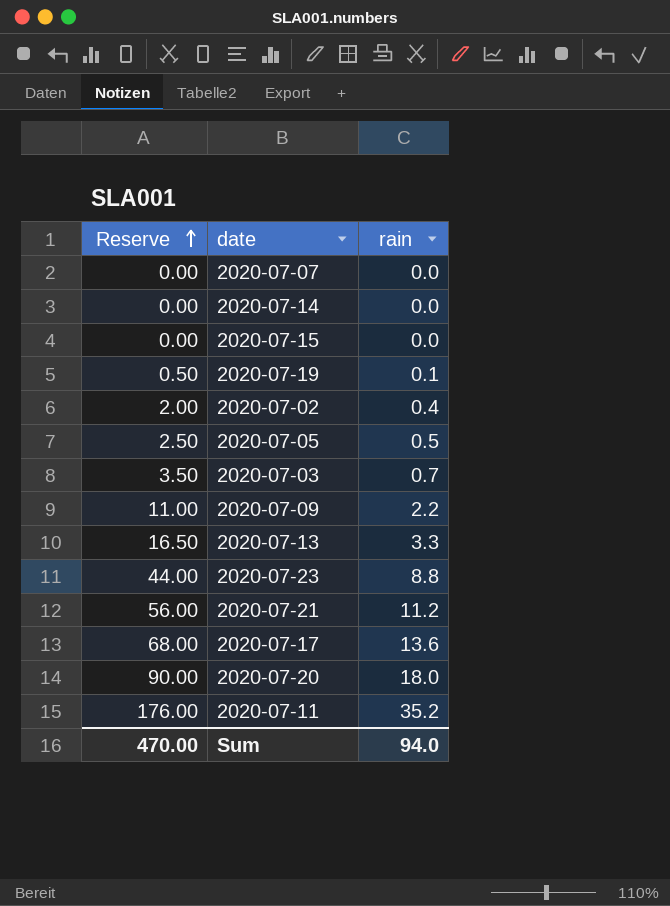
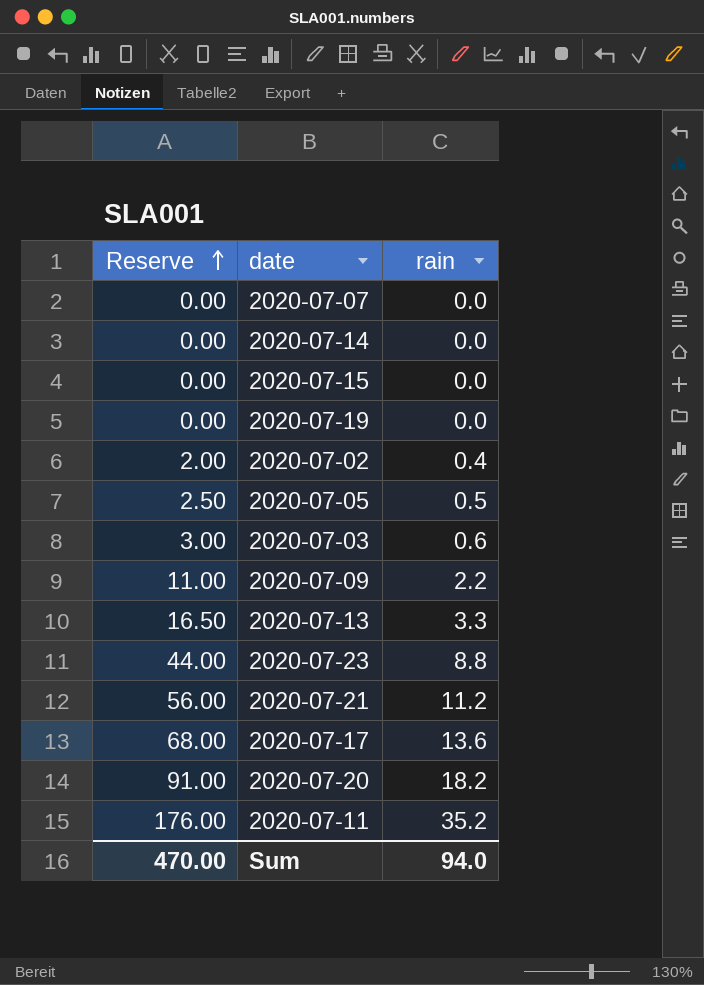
2020-07-19 | Reserve: 0.50 -> 0.00
2020-07-19 | rain: 0.1 -> 0.0
2020-07-03 | Reserve: 3.50 -> 3.00
2020-07-03 | rain: 0.7 -> 0.6
2020-07-20 | Reserve: 90.00 -> 91.00
2020-07-20 | rain: 18.0 -> 18.2

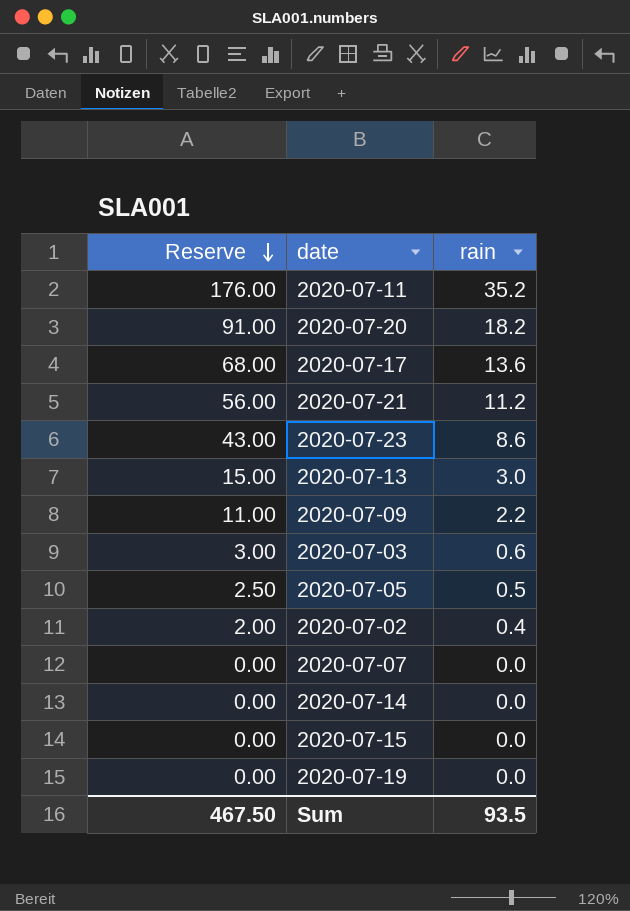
row order: Reserve ascending -> Reserve descending
2020-07-23 | Reserve: 44.00 -> 43.00
2020-07-23 | rain: 8.8 -> 8.6
2020-07-13 | Reserve: 16.50 -> 15.00
2020-07-13 | rain: 3.3 -> 3.0
Sum | Reserve: 470.00 -> 467.50
Sum | rain: 94.0 -> 93.5

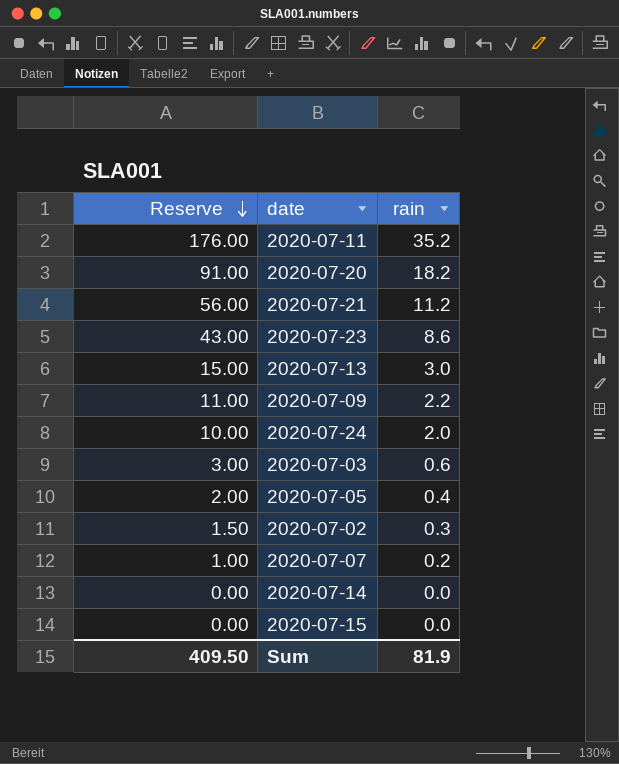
row 2020-07-17: 68.00 | 13.6 -> none
row 2020-07-19: 0.00 | 0.0 -> none
row 2020-07-24: none -> 10.00 | 2.0
2020-07-05 | Reserve: 2.50 -> 2.00
2020-07-05 | rain: 0.5 -> 0.4
2020-07-02 | Reserve: 2.00 -> 1.50
2020-07-02 | rain: 0.4 -> 0.3
2020-07-07 | Reserve: 0.00 -> 1.00
2020-07-07 | rain: 0.0 -> 0.2
Sum | Reserve: 467.50 -> 409.50
Sum | rain: 93.5 -> 81.9

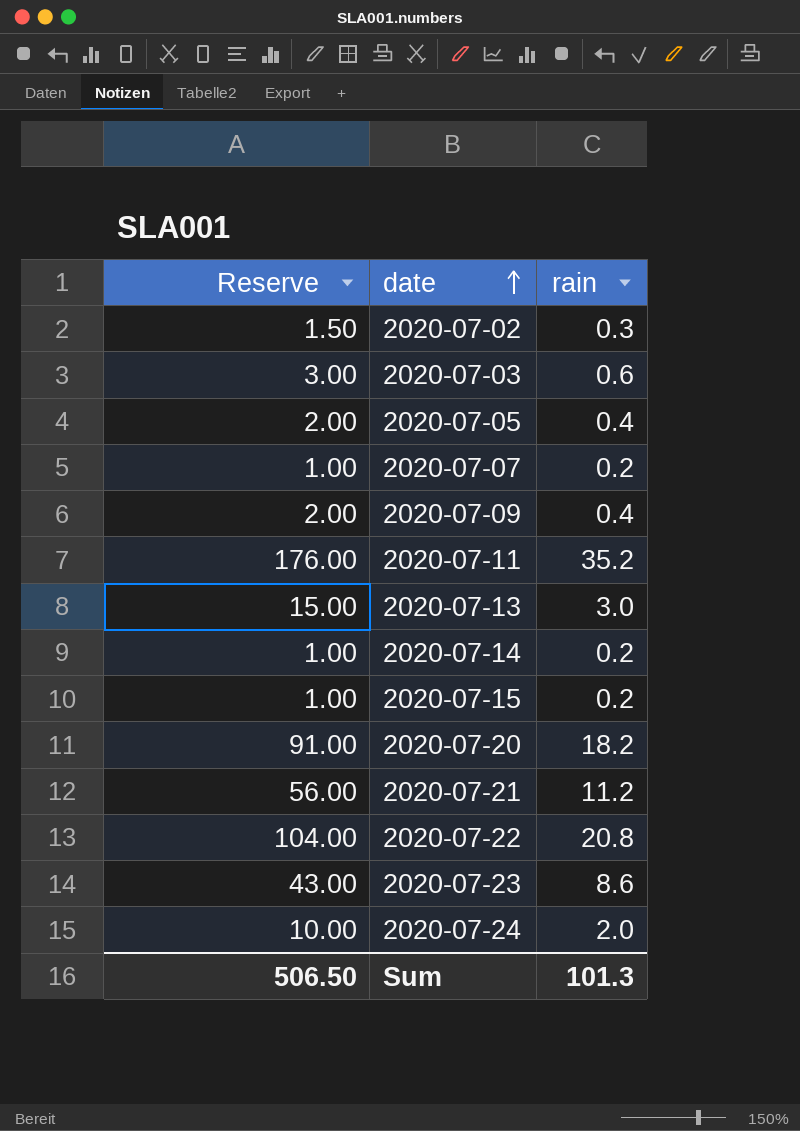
row order: Reserve descending -> date ascending
2020-07-09 | Reserve: 11.00 -> 2.00
2020-07-09 | rain: 2.2 -> 0.4
2020-07-14 | Reserve: 0.00 -> 1.00
2020-07-14 | rain: 0.0 -> 0.2
2020-07-15 | Reserve: 0.00 -> 1.00
2020-07-15 | rain: 0.0 -> 0.2
row 2020-07-22: none -> 104.00 | 20.8
Sum | Reserve: 409.50 -> 506.50
Sum | rain: 81.9 -> 101.3

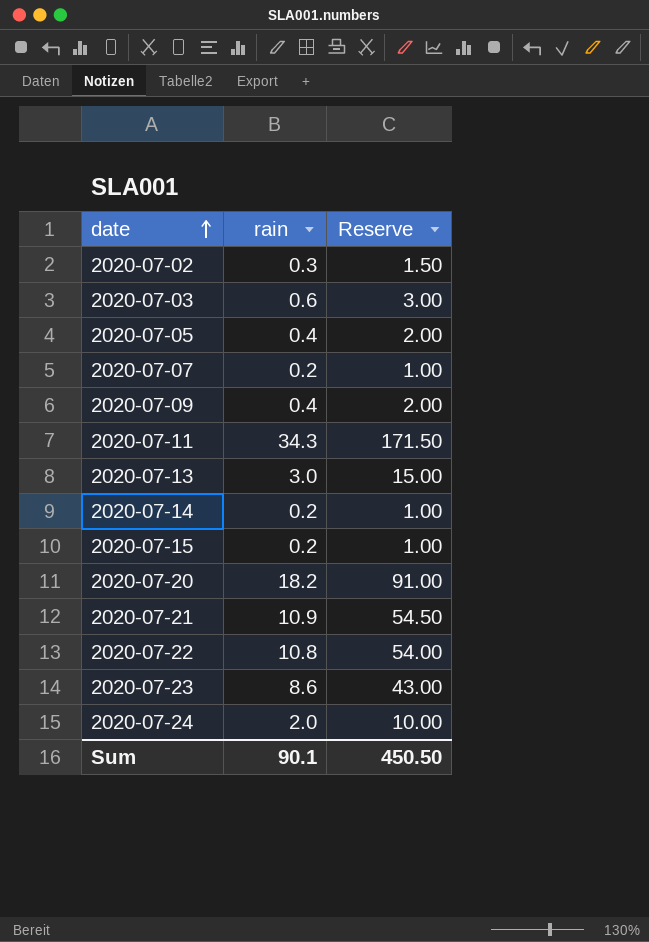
column Reserve | position: 1 -> 3
2020-07-11 | rain: 35.2 -> 34.3
2020-07-11 | Reserve: 176.00 -> 171.50
2020-07-21 | rain: 11.2 -> 10.9
2020-07-21 | Reserve: 56.00 -> 54.50
2020-07-22 | rain: 20.8 -> 10.8
2020-07-22 | Reserve: 104.00 -> 54.00
Sum | rain: 101.3 -> 90.1
Sum | Reserve: 506.50 -> 450.50

